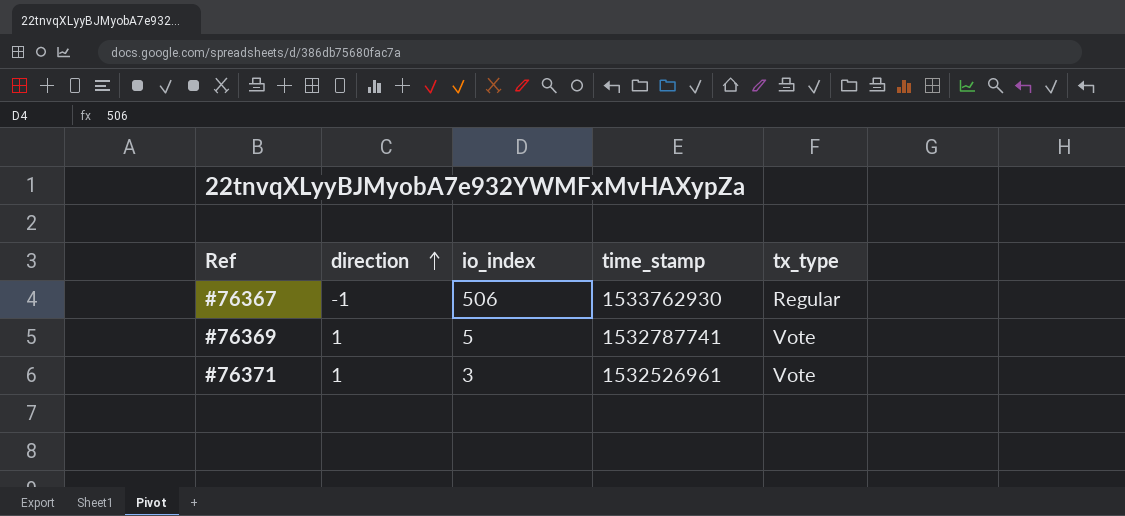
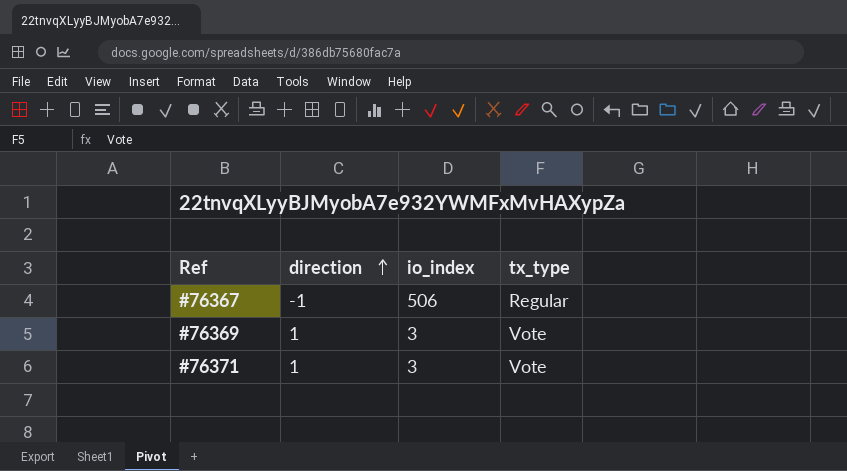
column time_stamp | position: 4 -> none
#76369 | io_index: 5 -> 3

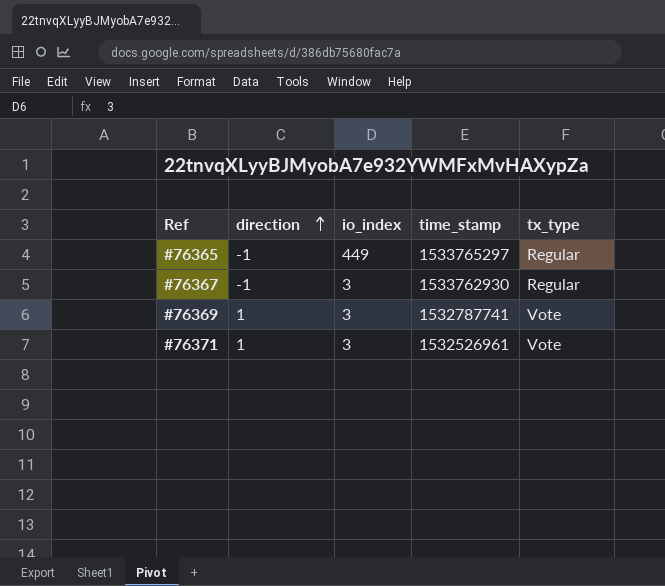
column time_stamp | position: none -> 4
row #76365: none -> -1 | 449 | 1533765297 | Regular
#76367 | io_index: 506 -> 3

